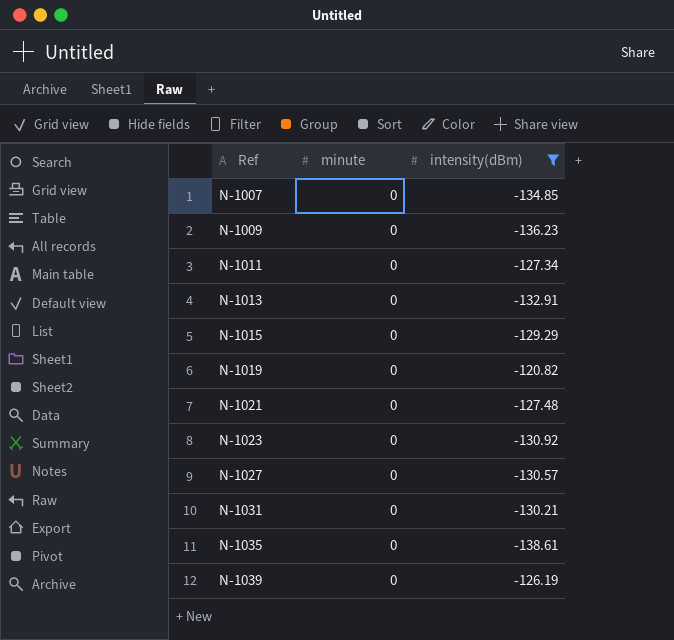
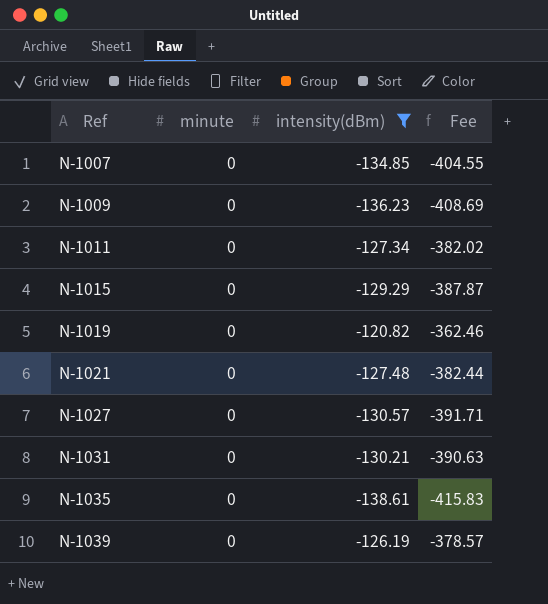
column Fee | formula: none -> [intensity(dBm)] * 3
row N-1013: 0 | -132.91 -> none
row N-1023: 0 | -130.92 -> none

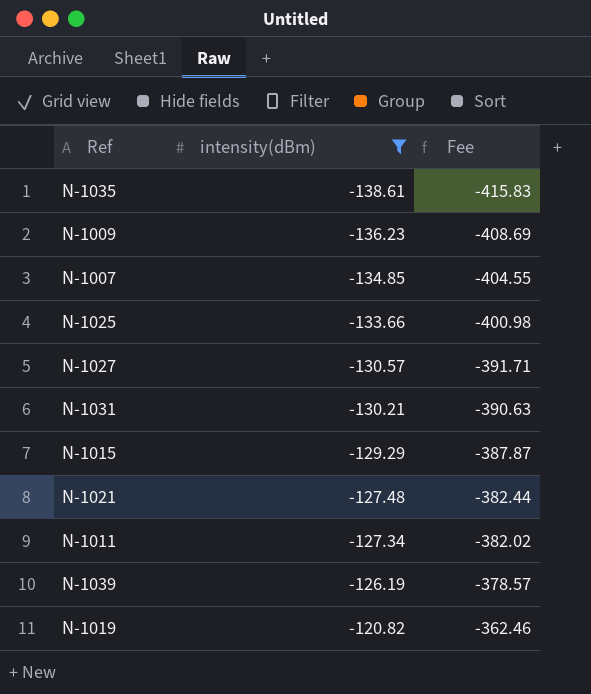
row order: Ref ascending -> intensity(dBm) ascending
column minute | position: 2 -> none
row N-1025: none -> -133.66 | -400.98

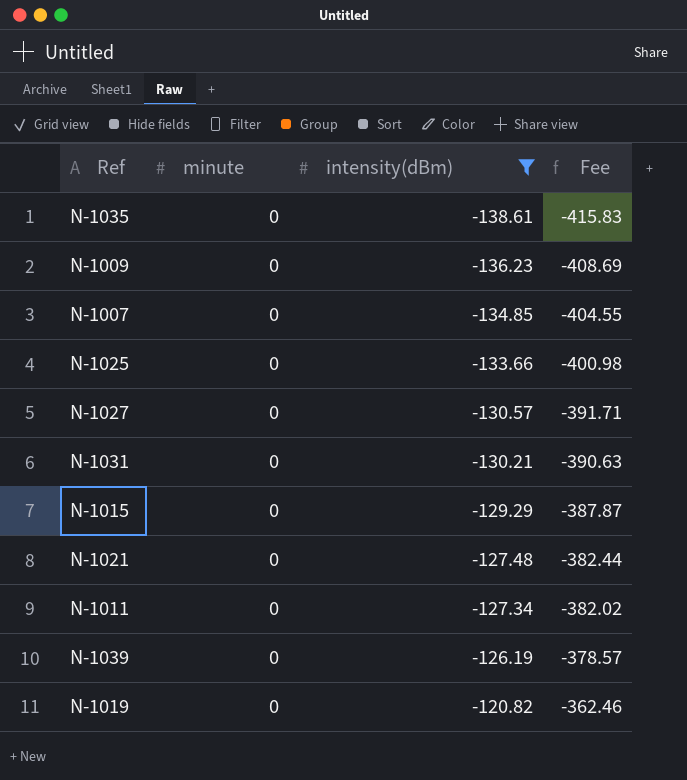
column minute | position: none -> 2

